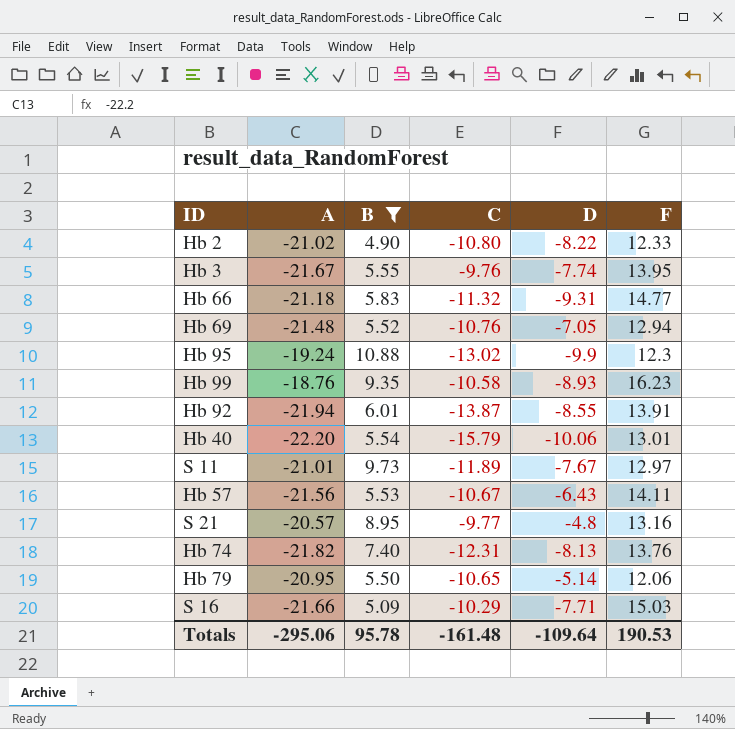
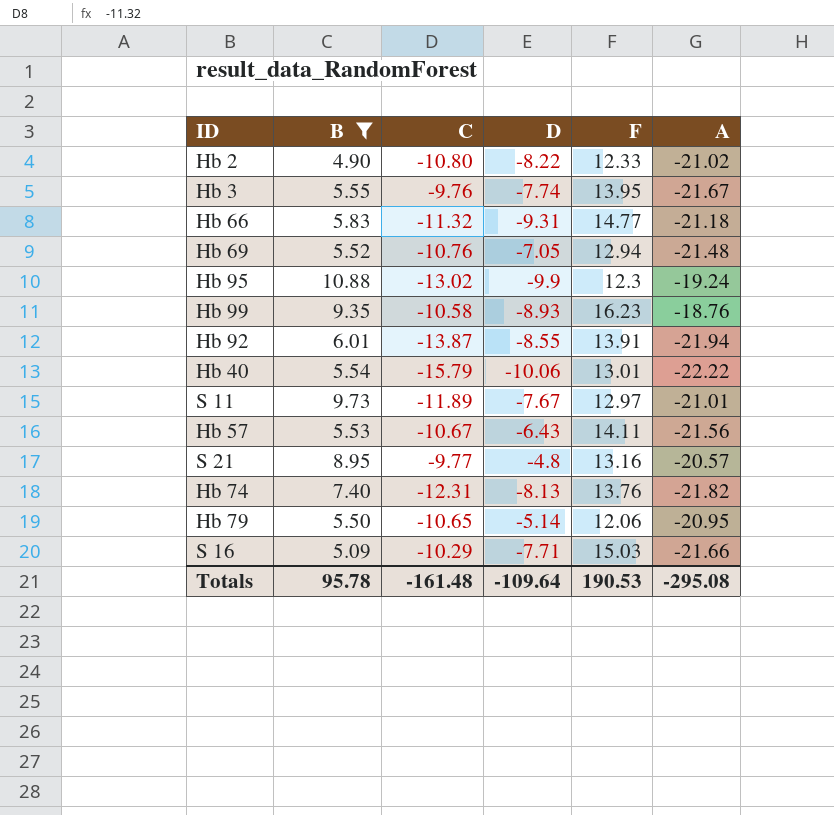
column A | position: 2 -> 6
Hb 40 | A: -22.20 -> -22.22
Totals | A: -295.06 -> -295.08

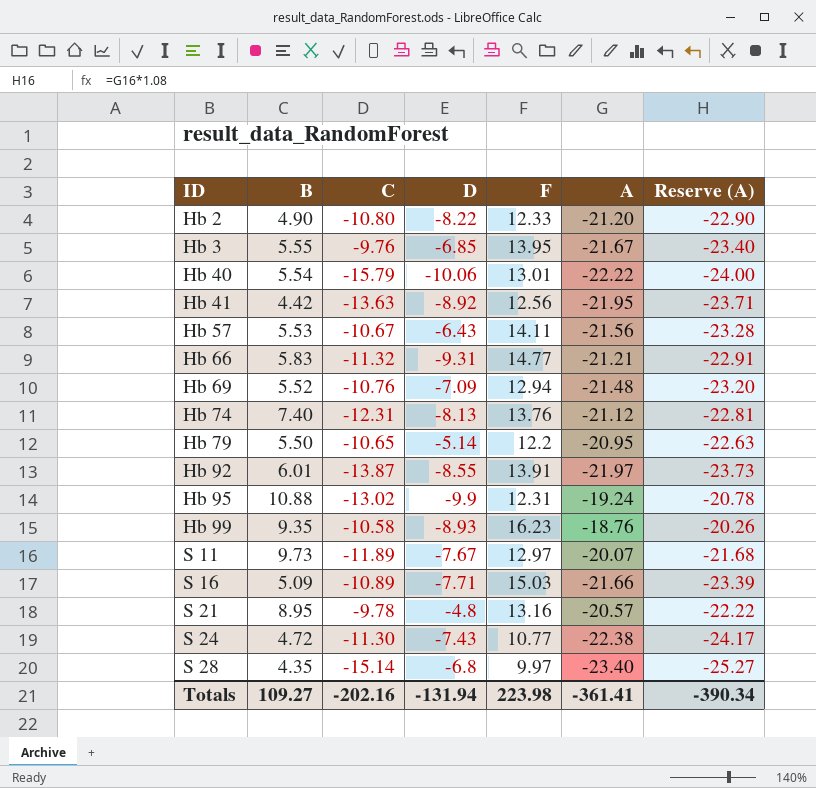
filter: B >= 4.90 -> none
row order: none -> ID ascending
column Reserve (A) | formula: none -> [A] * 1.08
Hb 2 | A: -21.02 -> -21.20
Hb 3 | D: -7.74 -> -6.85
Hb 66 | A: -21.18 -> -21.21
Hb 69 | D: -7.05 -> -7.09
Hb 74 | A: -21.82 -> -21.12
Hb 79 | F: 12.06 -> 12.2
Hb 92 | A: -21.94 -> -21.97
Hb 95 | F: 12.3 -> 12.31
S 11 | A: -21.01 -> -20.07
S 16 | C: -10.29 -> -10.89
S 21 | C: -9.77 -> -9.78
Totals | B: 95.78 -> 109.27
Totals | C: -161.48 -> -202.16
Totals | D: -109.64 -> -131.94
Totals | F: 190.53 -> 223.98
Totals | A: -295.08 -> -361.41

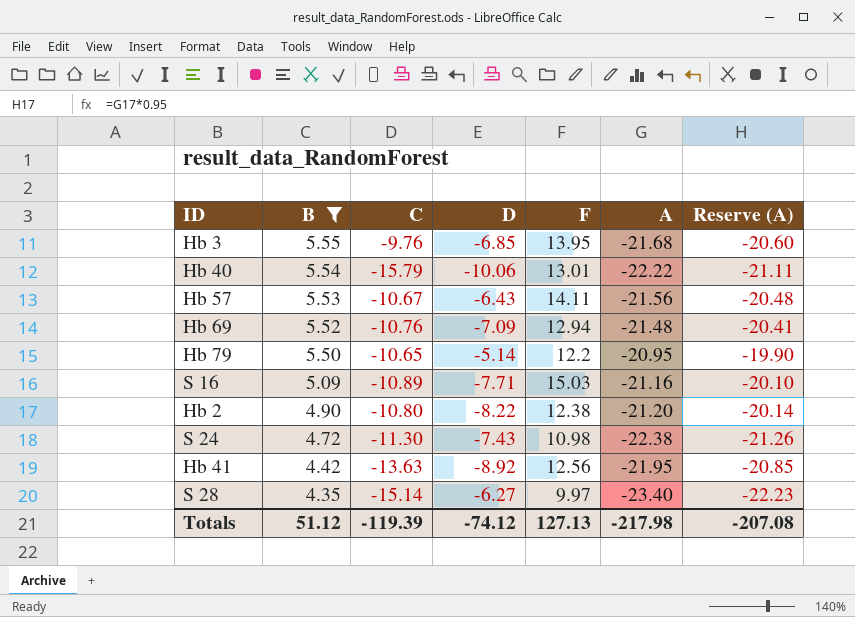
filter: none -> B <= 5.55
row order: ID ascending -> B descending
column Reserve (A) | formula: [A] * 1.08 -> [A] * 0.95
Hb 3 | A: -21.67 -> -21.68
S 16 | A: -21.66 -> -21.16
Hb 2 | F: 12.33 -> 12.38
S 24 | F: 10.77 -> 10.98
S 28 | D: -6.8 -> -6.27
Totals | B: 109.27 -> 51.12
Totals | C: -202.16 -> -119.39
Totals | D: -131.94 -> -74.12
Totals | F: 223.98 -> 127.13
Totals | A: -361.41 -> -217.98
Totals | Reserve (A): -390.34 -> -207.08

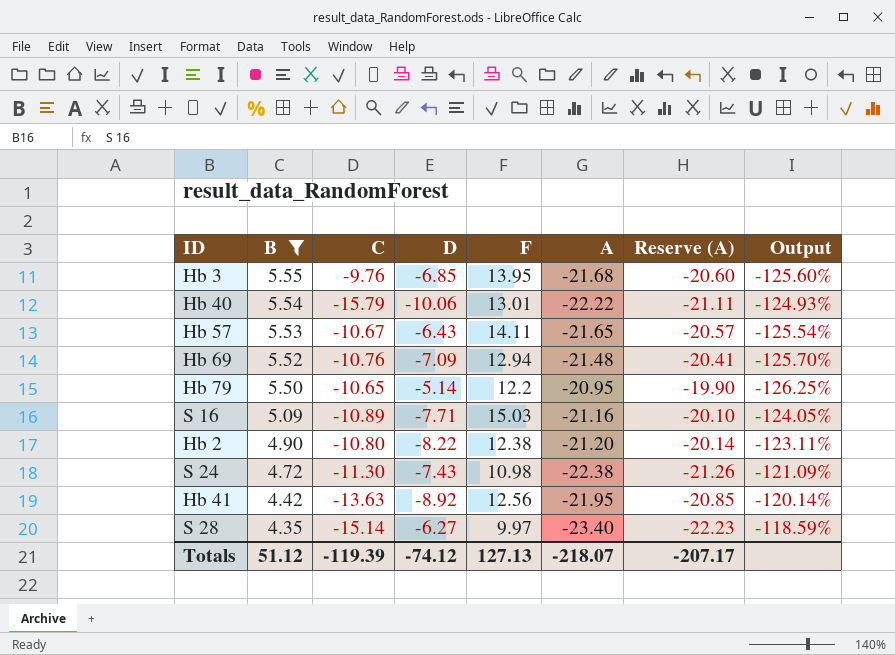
column Output | formula: none -> ([B] - [A]) / [A]
Hb 57 | A: -21.56 -> -21.65
Hb 57 | Reserve (A): -20.48 -> -20.57
Totals | A: -217.98 -> -218.07
Totals | Reserve (A): -207.08 -> -207.17

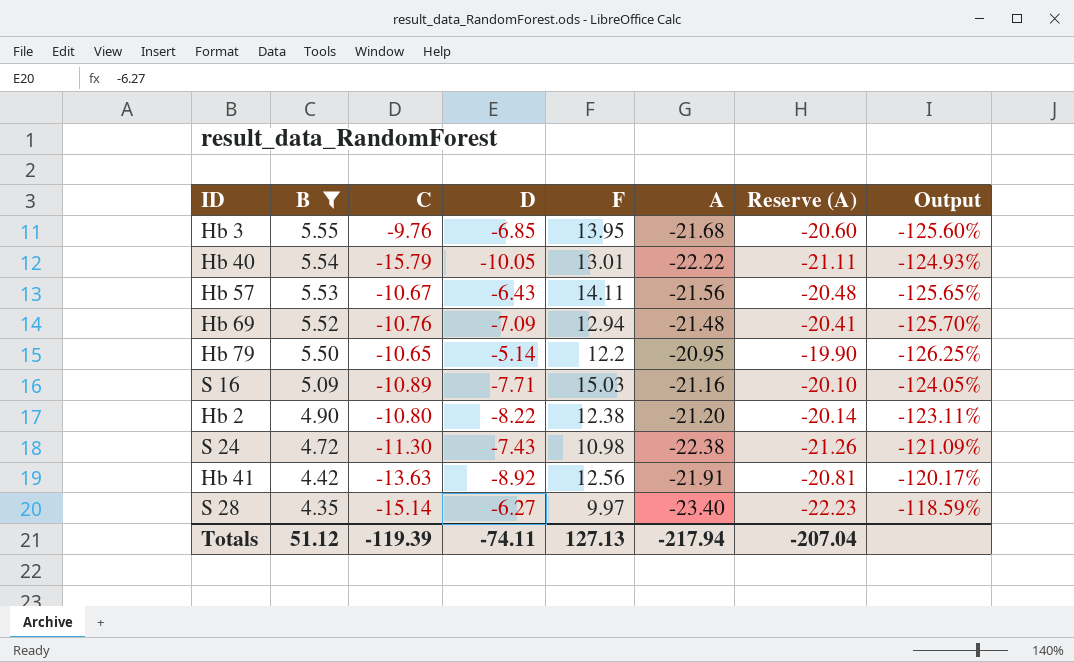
Hb 40 | D: -10.06 -> -10.05
Hb 57 | A: -21.65 -> -21.56
Hb 57 | Reserve (A): -20.57 -> -20.48
Hb 57 | Output: -125.54% -> -125.65%
Hb 41 | A: -21.95 -> -21.91
Hb 41 | Reserve (A): -20.85 -> -20.81
Hb 41 | Output: -120.14% -> -120.17%
Totals | D: -74.12 -> -74.11
Totals | A: -218.07 -> -217.94
Totals | Reserve (A): -207.17 -> -207.04

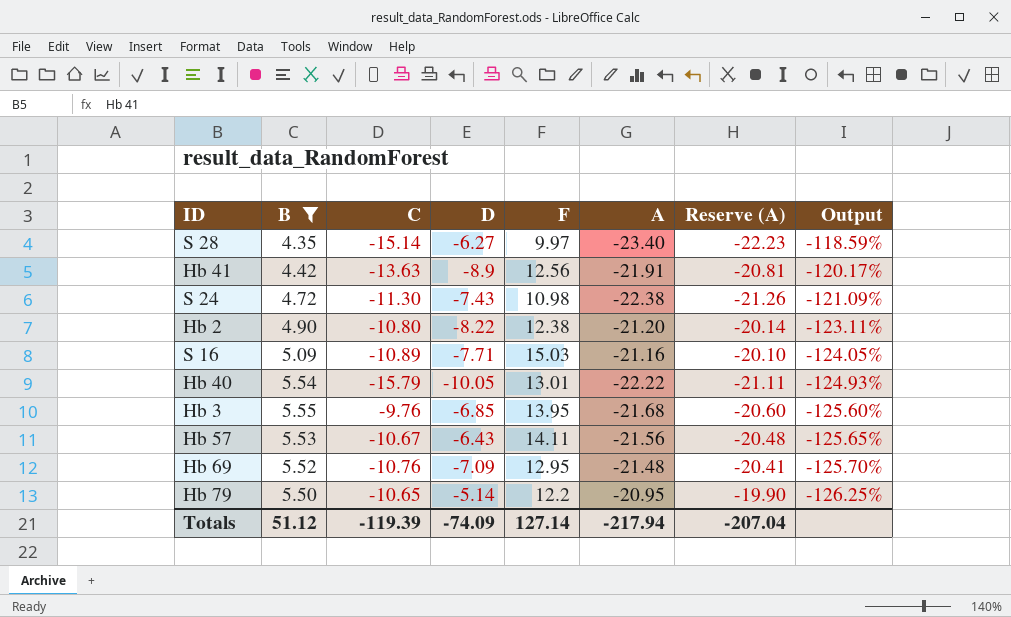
row order: B descending -> Output descending
Hb 41 | D: -8.92 -> -8.9
Hb 69 | F: 12.94 -> 12.95
Totals | D: -74.11 -> -74.09
Totals | F: 127.13 -> 127.14

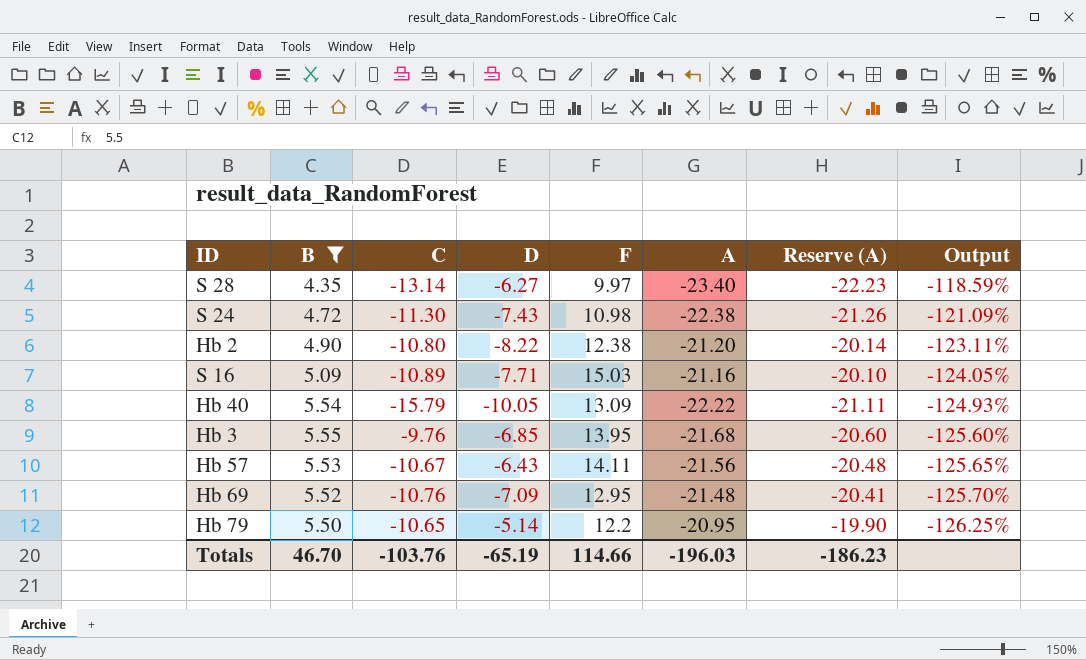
row Hb 41: 4.42 | -13.63 | -8.9 | 12.56 | -21.91 | -20.81 | -120.17% -> none
S 28 | C: -15.14 -> -13.14
Hb 40 | F: 13.01 -> 13.09
Totals | B: 51.12 -> 46.70
Totals | C: -119.39 -> -103.76
Totals | D: -74.09 -> -65.19
Totals | F: 127.14 -> 114.66
Totals | A: -217.94 -> -196.03
Totals | Reserve (A): -207.04 -> -186.23

